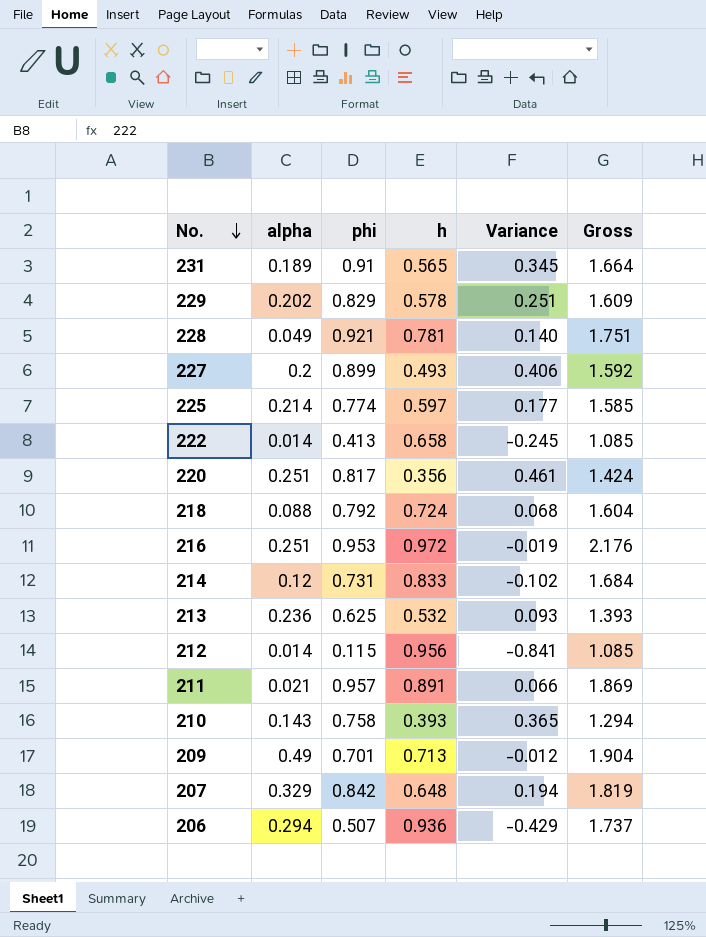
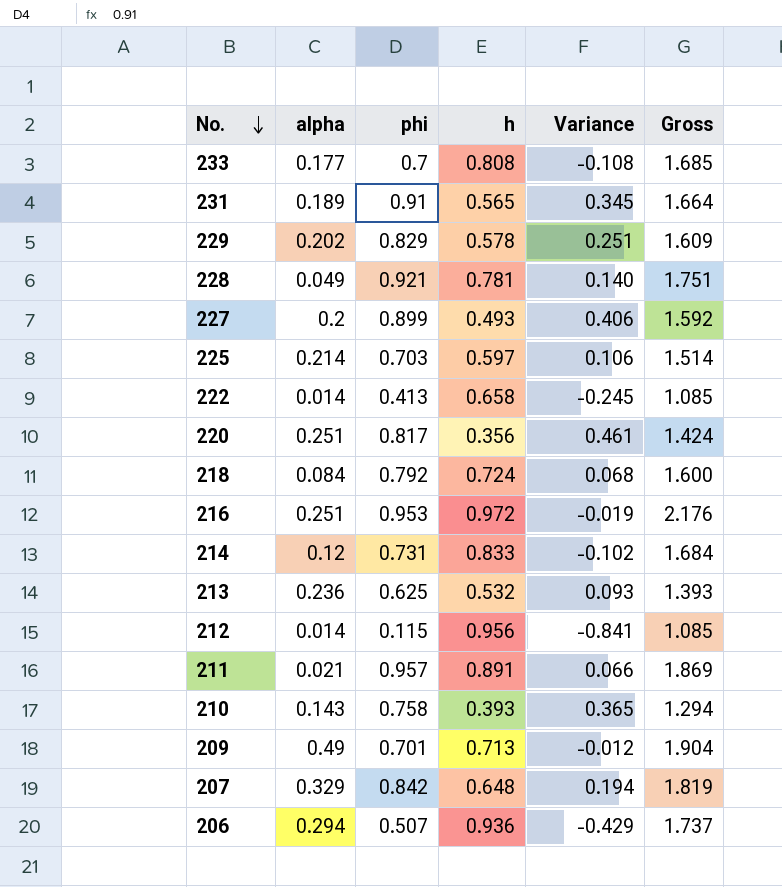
row 233: none -> 0.177 | 0.7 | 0.808 | -0.108 | 1.685
225 | phi: 0.774 -> 0.703
225 | Variance: 0.177 -> 0.106
225 | Gross: 1.585 -> 1.514
218 | alpha: 0.088 -> 0.084
218 | Gross: 1.604 -> 1.600

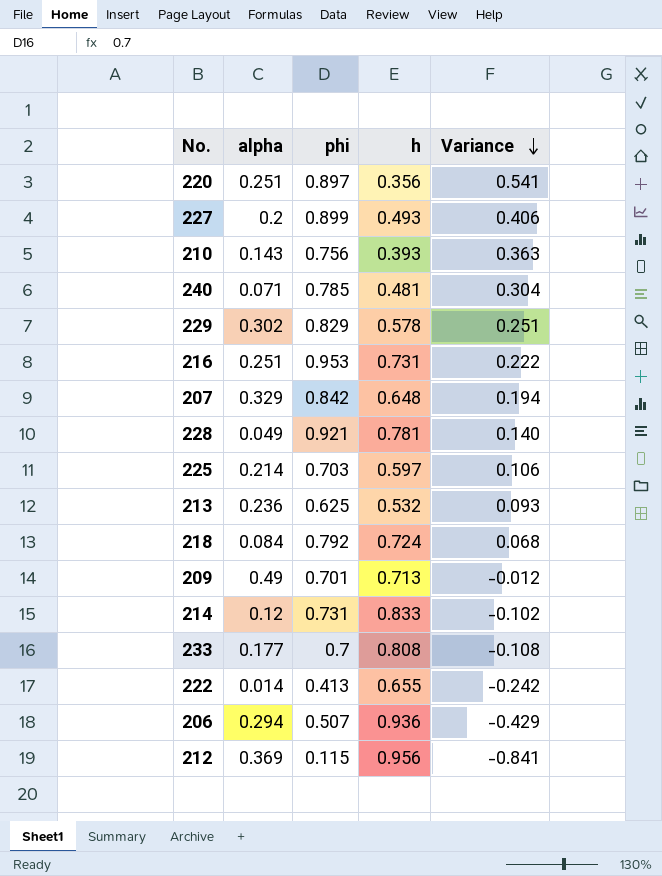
row order: No. descending -> Variance descending
column Gross | formula: [alpha] + [phi] + [h] -> none
row 231: 0.189 | 0.91 | 0.565 | 0.345 | 1.664 -> none
row 211: 0.021 | 0.957 | 0.891 | 0.066 | 1.869 -> none
220 | phi: 0.817 -> 0.897
220 | Variance: 0.461 -> 0.541
210 | phi: 0.758 -> 0.756
210 | Variance: 0.365 -> 0.363
row 240: none -> 0.071 | 0.785 | 0.481 | 0.304
229 | alpha: 0.202 -> 0.302
216 | h: 0.972 -> 0.731
216 | Variance: -0.019 -> 0.222
222 | h: 0.658 -> 0.655
222 | Variance: -0.245 -> -0.242
212 | alpha: 0.014 -> 0.369

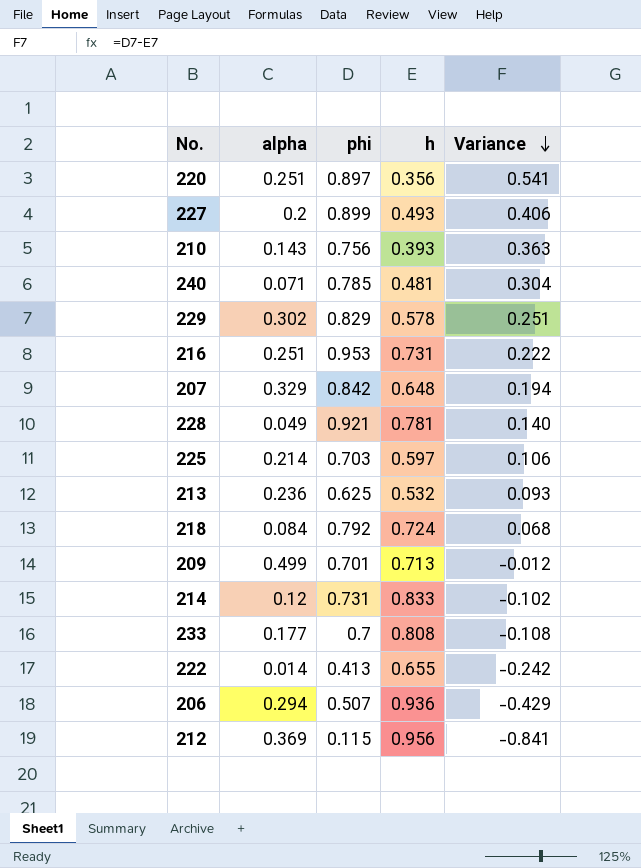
209 | alpha: 0.49 -> 0.499

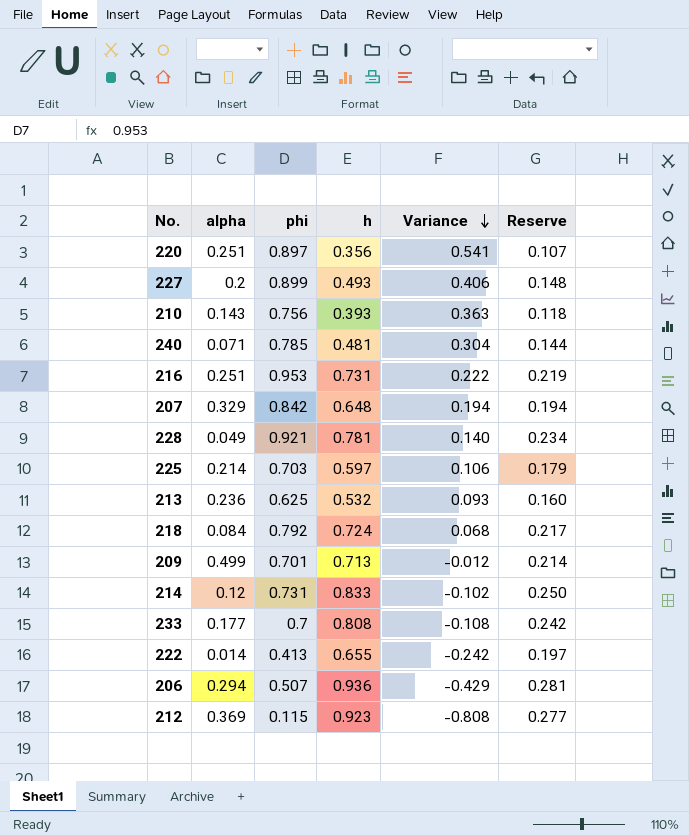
column Reserve | formula: none -> [h] * 0.3
row 229: 0.302 | 0.829 | 0.578 | 0.251 -> none
212 | h: 0.956 -> 0.923
212 | Variance: -0.841 -> -0.808

